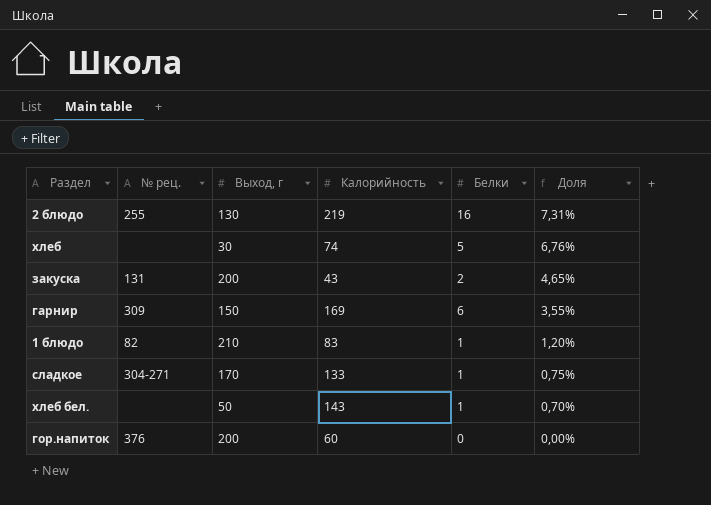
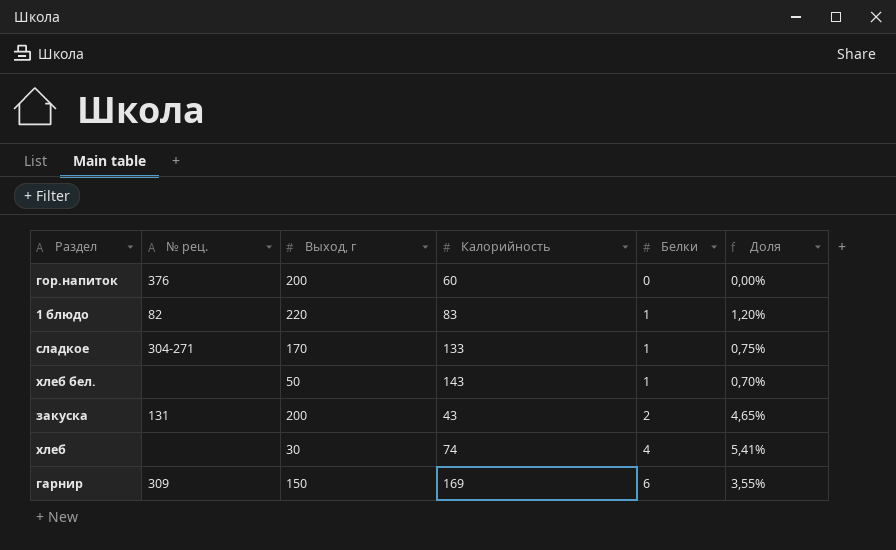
row order: Доля descending -> Белки ascending
row 2 блюдо: 255 | 130 | 219 | 16 | 7,31% -> none
1 блюдо | Выход, г: 210 -> 220
хлеб | Белки: 5 -> 4
хлеб | Доля: 6,76% -> 5,41%

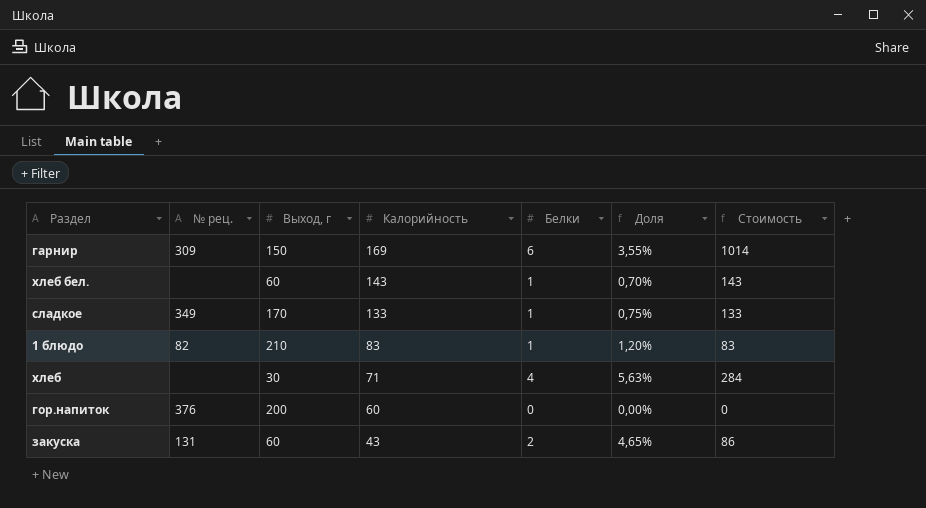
row order: Белки ascending -> Калорийность descending
column Стоимость | formula: none -> [Калорийность] * [Белки]
хлеб бел. | Выход, г: 50 -> 60
сладкое | № рец.: 304-271 -> 349
1 блюдо | Выход, г: 220 -> 210
хлеб | Калорийность: 74 -> 71
хлеб | Доля: 5,41% -> 5,63%
закуска | Выход, г: 200 -> 60

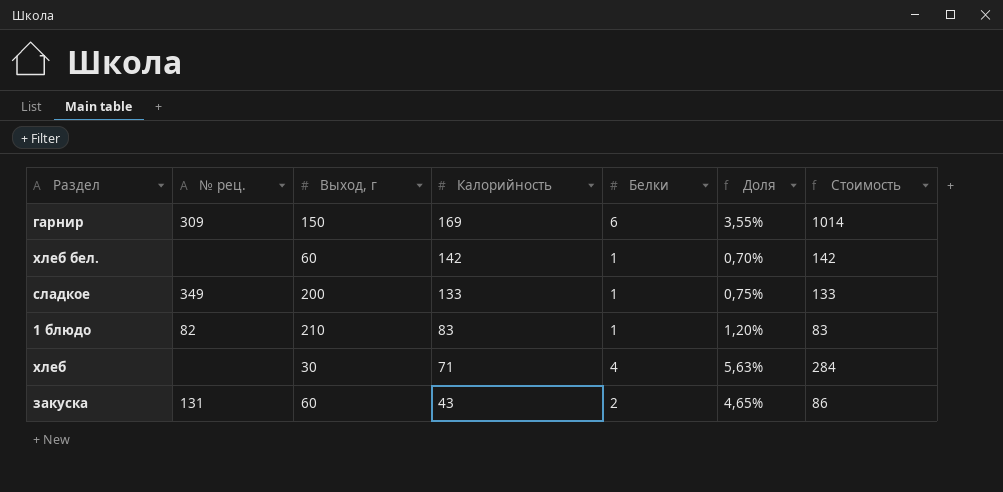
row гор.напиток: 376 | 200 | 60 | 0 | 0,00% | 0 -> none
хлеб бел. | Калорийность: 143 -> 142
хлеб бел. | Стоимость: 143 -> 142
сладкое | Выход, г: 170 -> 200

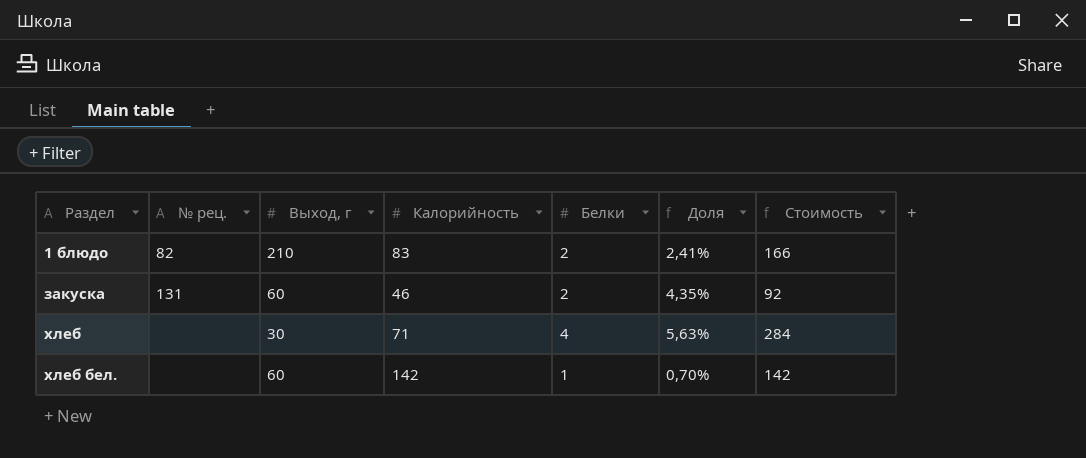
row order: Калорийность descending -> Раздел ascending
row гарнир: 309 | 150 | 169 | 6 | 3,55% | 1014 -> none
row сладкое: 349 | 200 | 133 | 1 | 0,75% | 133 -> none
1 блюдо | Белки: 1 -> 2
1 блюдо | Доля: 1,20% -> 2,41%
1 блюдо | Стоимость: 83 -> 166
закуска | Калорийность: 43 -> 46
закуска | Доля: 4,65% -> 4,35%
закуска | Стоимость: 86 -> 92

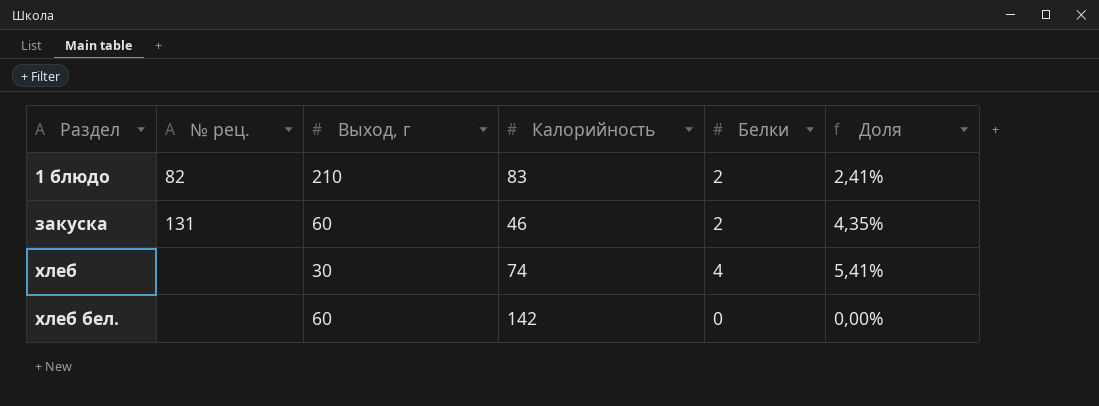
column Стоимость | formula: [Калорийность] * [Белки] -> none
хлеб | Калорийность: 71 -> 74
хлеб | Доля: 5,63% -> 5,41%
хлеб бел. | Белки: 1 -> 0
хлеб бел. | Доля: 0,70% -> 0,00%

